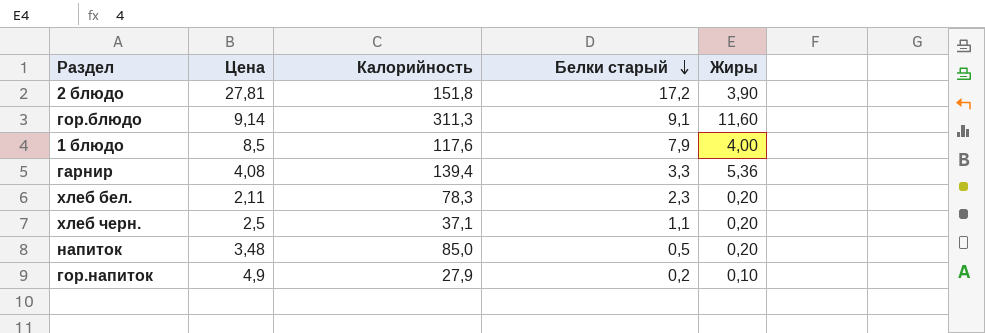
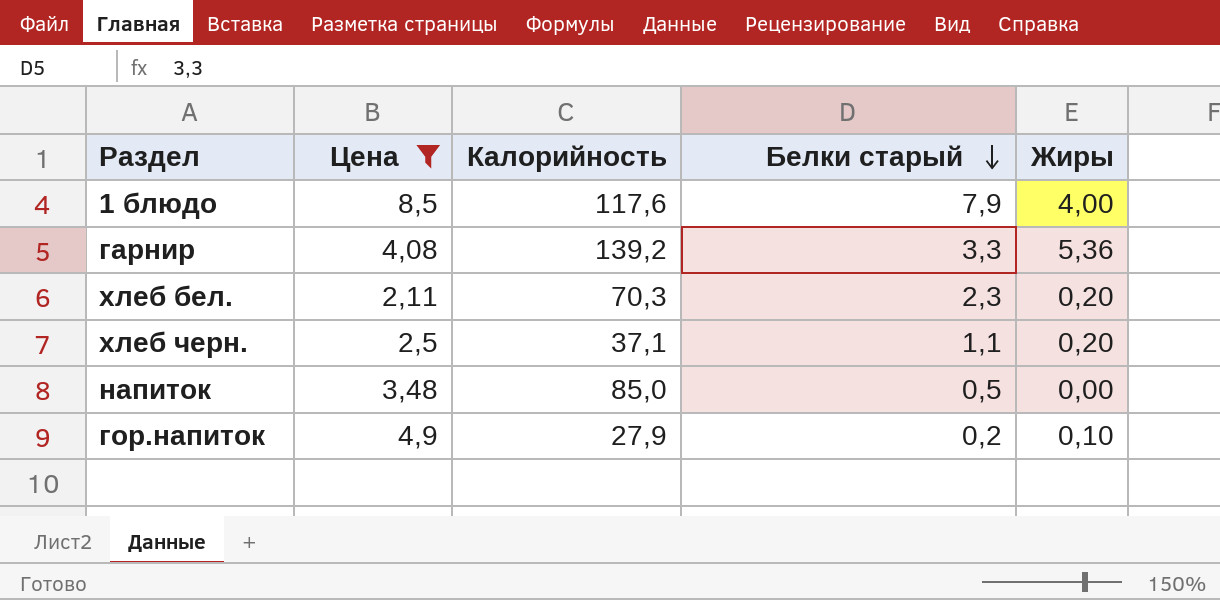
filter: none -> Цена <= 8,5
гарнир | Калорийность: 139,4 -> 139,2
хлеб бел. | Калорийность: 78,3 -> 70,3
напиток | Жиры: 0,20 -> 0,00

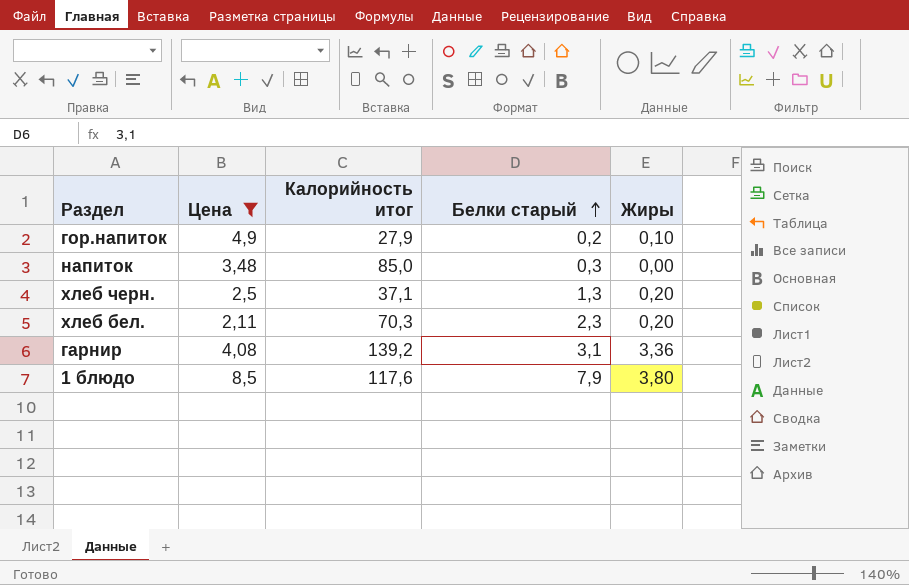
row order: Белки старый descending -> Белки старый ascending
column name: Калорийность -> Калорийность итог
напиток | Белки старый: 0,5 -> 0,3
хлеб черн. | Белки старый: 1,1 -> 1,3
гарнир | Белки старый: 3,3 -> 3,1
гарнир | Жиры: 5,36 -> 3,36
1 блюдо | Жиры: 4,00 -> 3,80

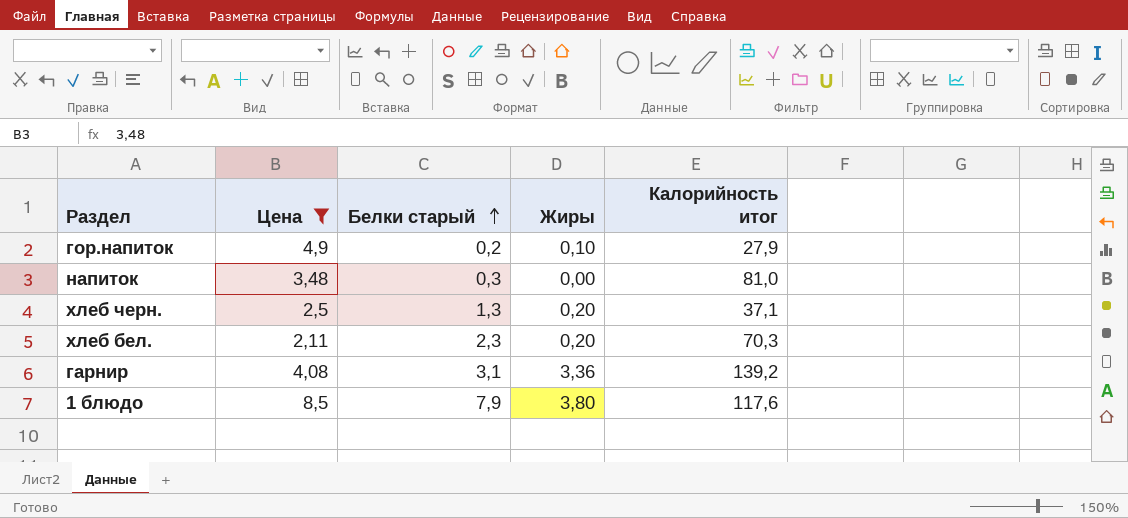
column Калорийность итог | position: 3 -> 5
напиток | Калорийность итог: 85,0 -> 81,0

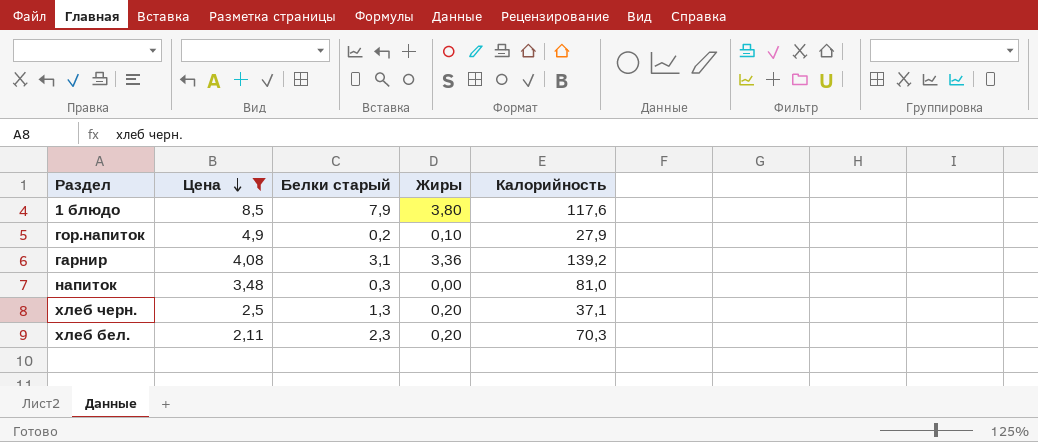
row order: Белки старый ascending -> Цена descending
column name: Калорийность итог -> Калорийность

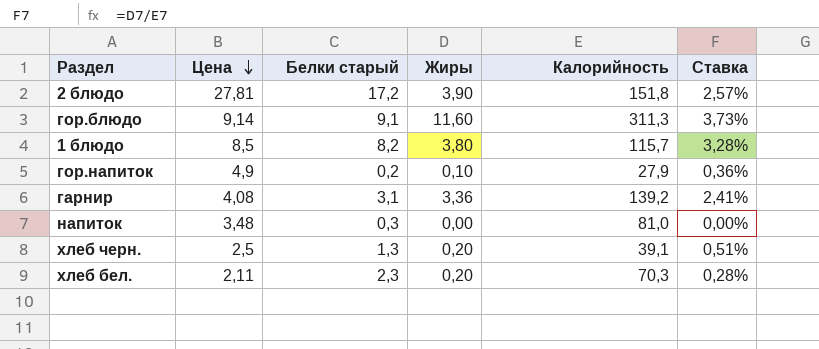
filter: Цена <= 8,5 -> none
column Ставка | formula: none -> [Жиры] / [Калорийность]
1 блюдо | Белки старый: 7,9 -> 8,2
1 блюдо | Калорийность: 117,6 -> 115,7
хлеб черн. | Калорийность: 37,1 -> 39,1

